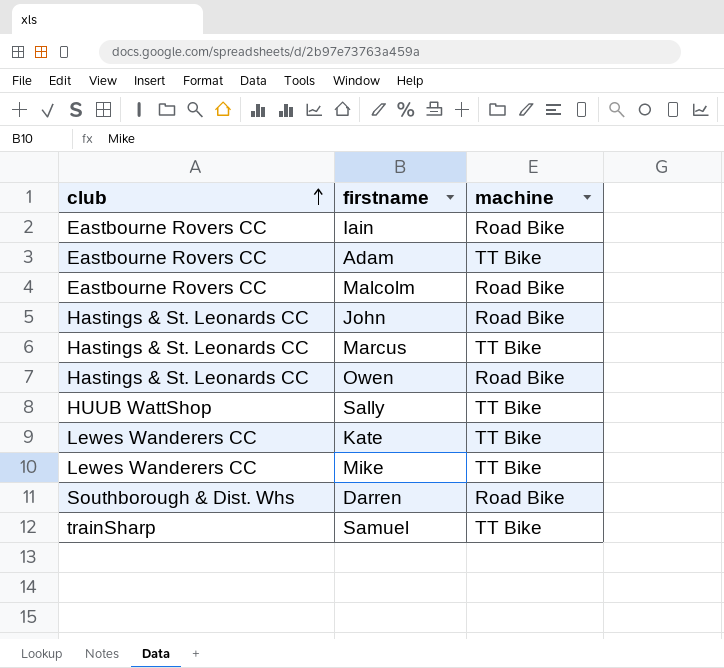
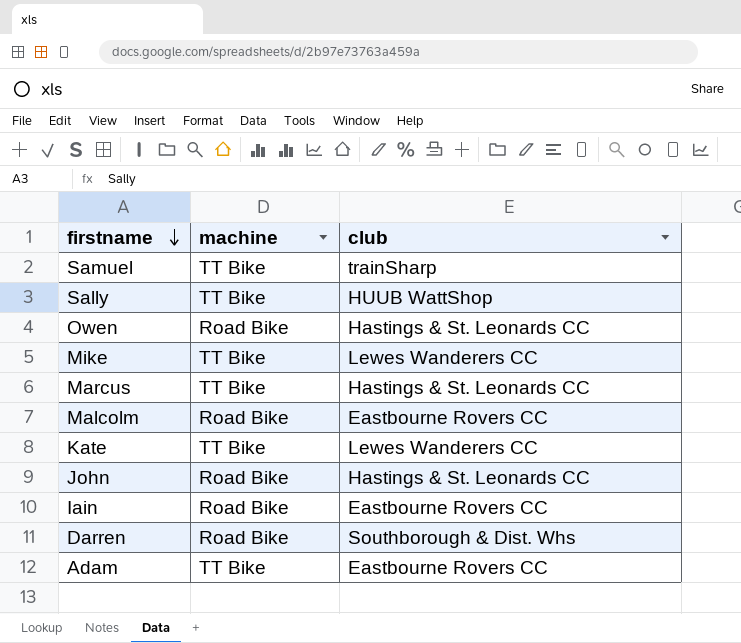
row order: club ascending -> firstname descending
column club | position: 1 -> 3

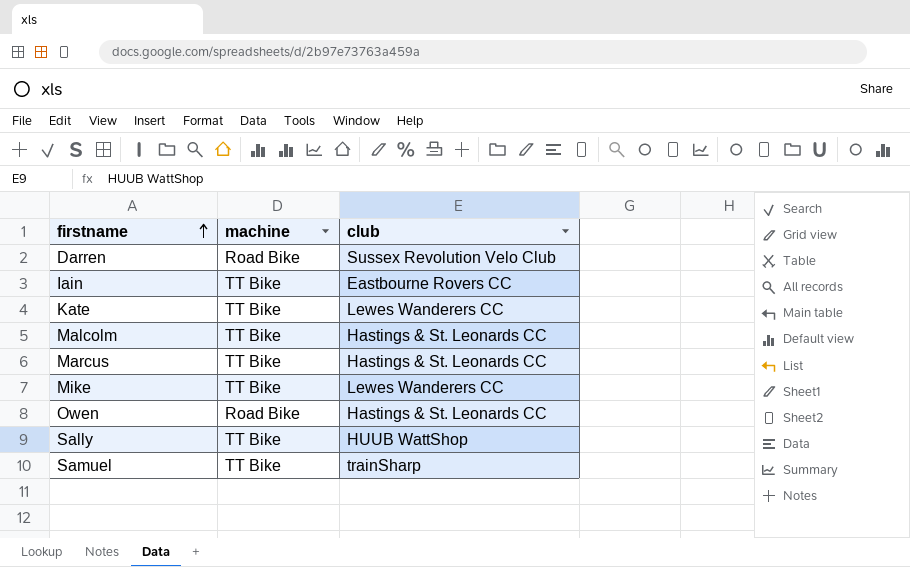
row order: firstname descending -> firstname ascending
row John: Road Bike | Hastings & St. Leonards CC -> none
row Adam: TT Bike | Eastbourne Rovers CC -> none
Darren | club: Southborough & Dist. Whs -> Sussex Revolution Velo Club
Iain | machine: Road Bike -> TT Bike
Malcolm | machine: Road Bike -> TT Bike
Malcolm | club: Eastbourne Rovers CC -> Hastings & St. Leonards CC

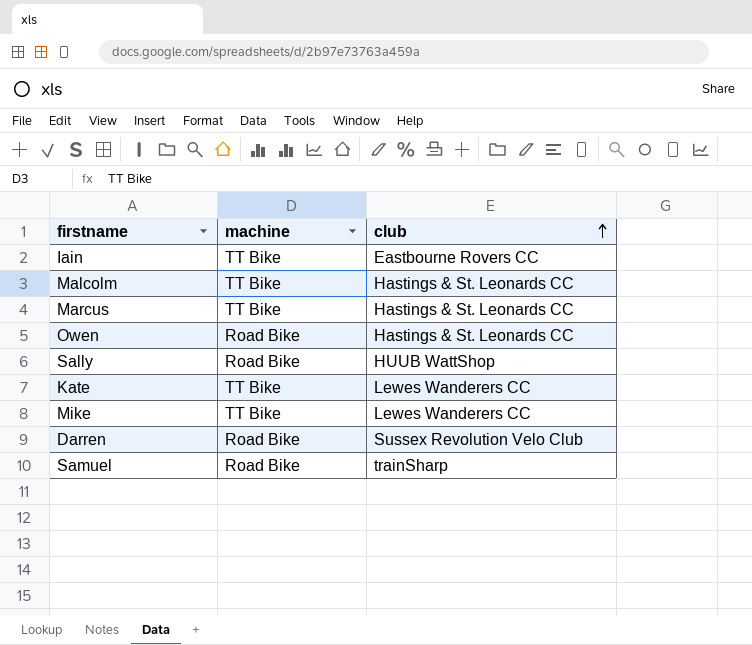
row order: firstname ascending -> club ascending
Sally | machine: TT Bike -> Road Bike
Samuel | machine: TT Bike -> Road Bike

